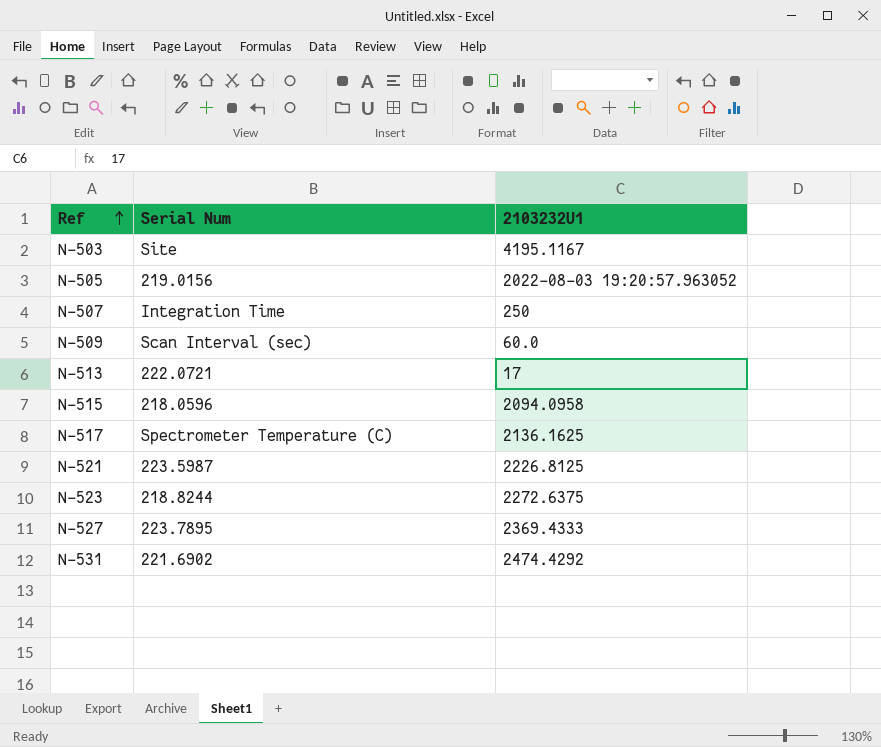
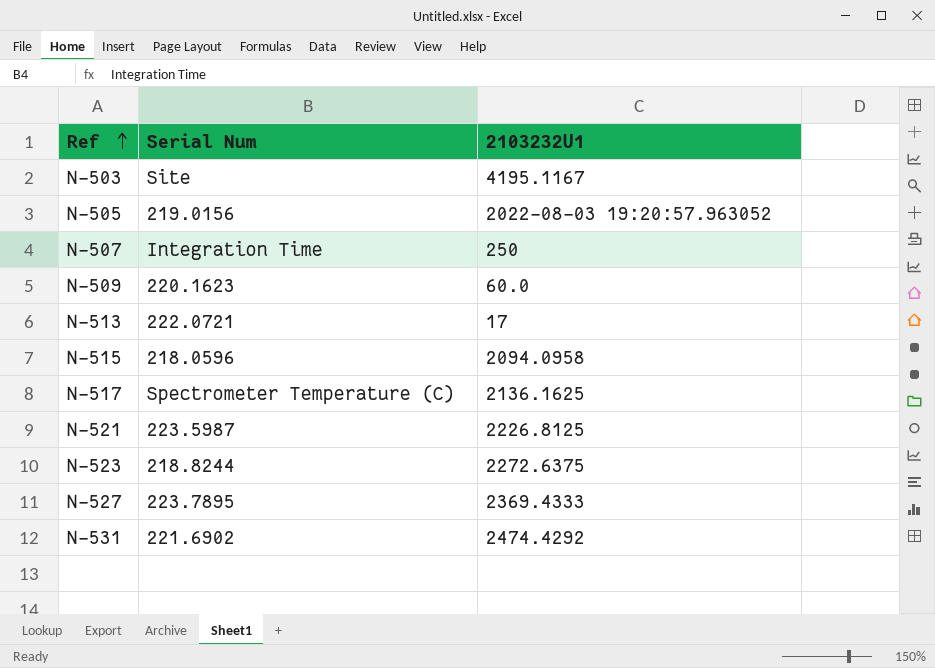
N-509 | Serial Num: Scan Interval (sec) -> 220.1623

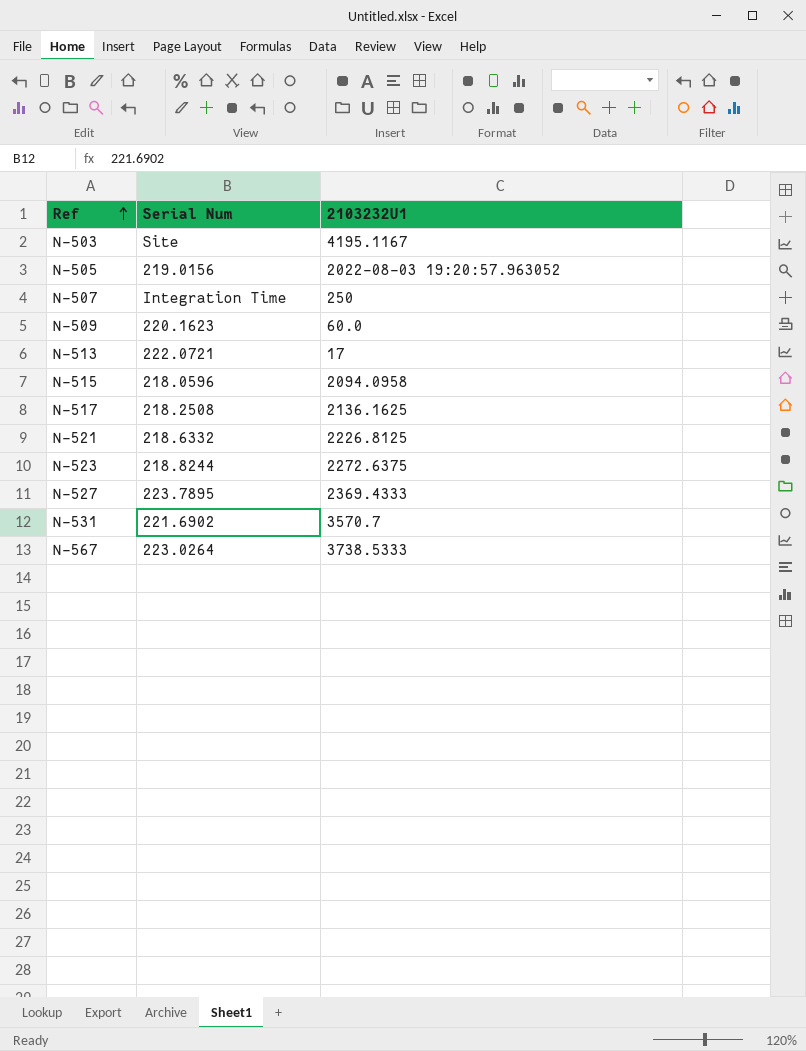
N-517 | Serial Num: Spectrometer Temperature (C) -> 218.2508
N-521 | Serial Num: 223.5987 -> 218.6332
N-531 | 2103232U1: 2474.4292 -> 3570.7
row N-567: none -> 223.0264 | 3738.5333

